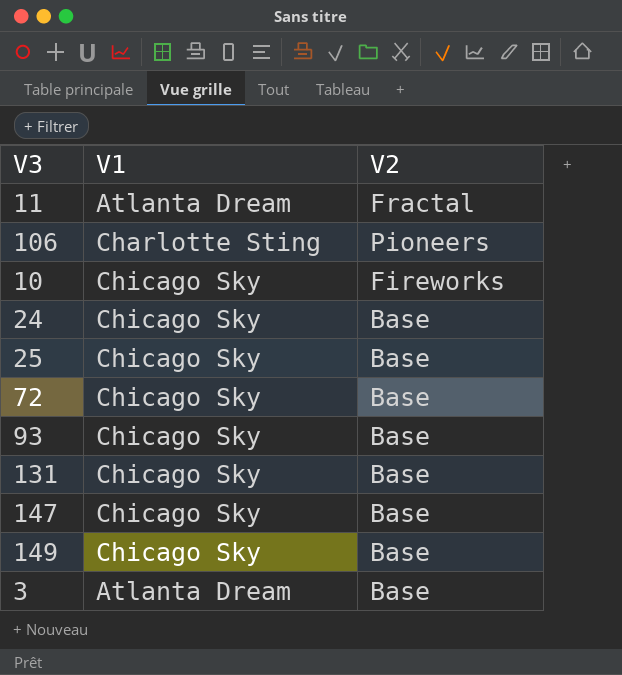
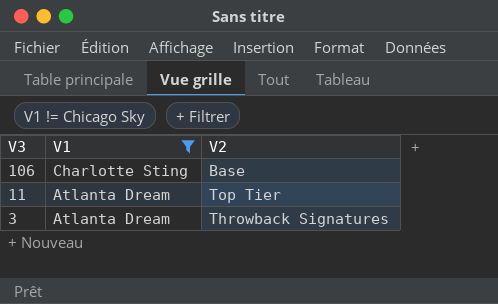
filter: none -> V1 != Chicago Sky
row order: none -> V3 descending
106 | V2: Pioneers -> Base
11 | V2: Fractal -> Top Tier
3 | V2: Base -> Throwback Signatures

